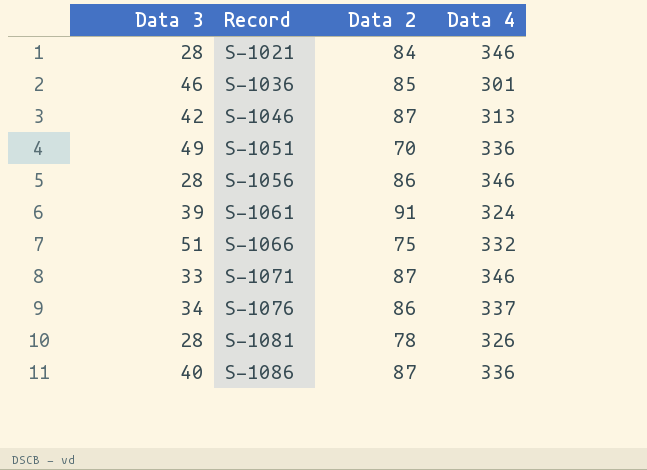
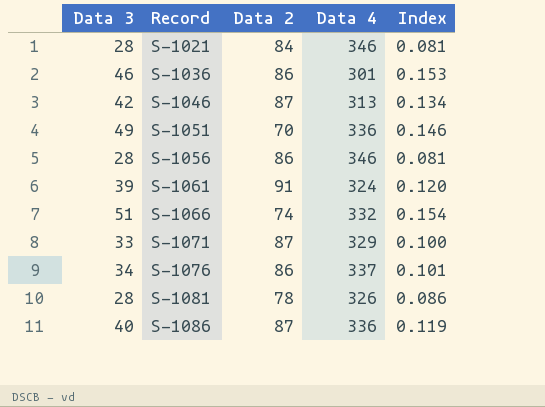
column Index | formula: none -> [Data 3] / [Data 4]
S-1036 | Data 2: 85 -> 86
S-1066 | Data 2: 75 -> 74
S-1071 | Data 4: 346 -> 329

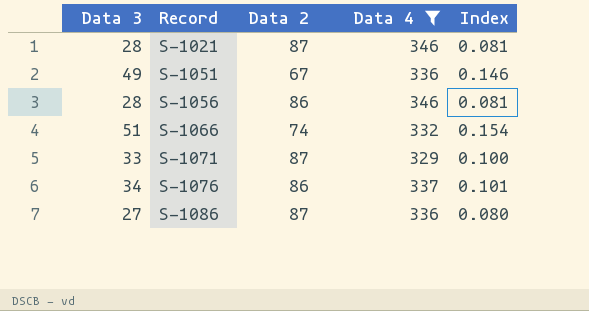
filter: none -> Data 4 >= 329
S-1021 | Data 2: 84 -> 87
S-1051 | Data 2: 70 -> 67
S-1086 | Data 3: 40 -> 27
S-1086 | Index: 0.119 -> 0.080

